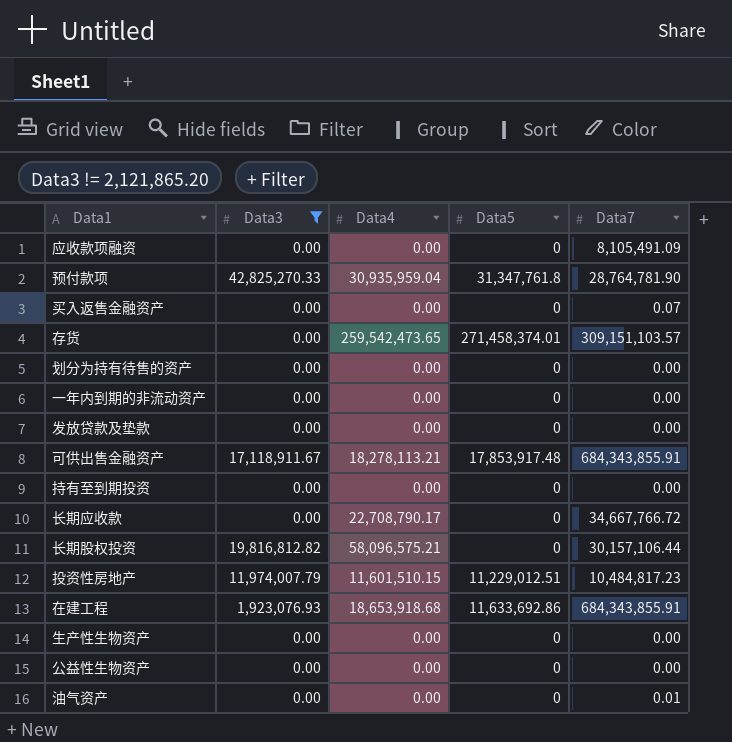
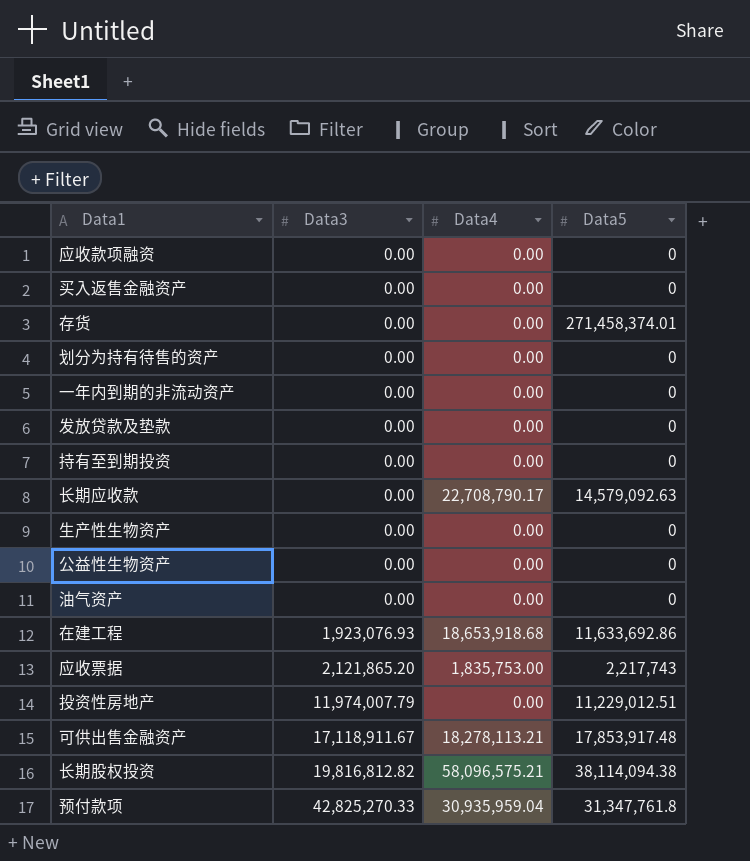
filter: Data3 != 2,121,865.20 -> none
row order: none -> Data3 ascending
column Data7 | position: 5 -> none
存货 | Data4: 259,542,473.65 -> 0.00
长期应收款 | Data5: 0 -> 14,579,092.63
投资性房地产 | Data4: 11,601,510.15 -> 0.00
长期股权投资 | Data5: 0 -> 38,114,094.38

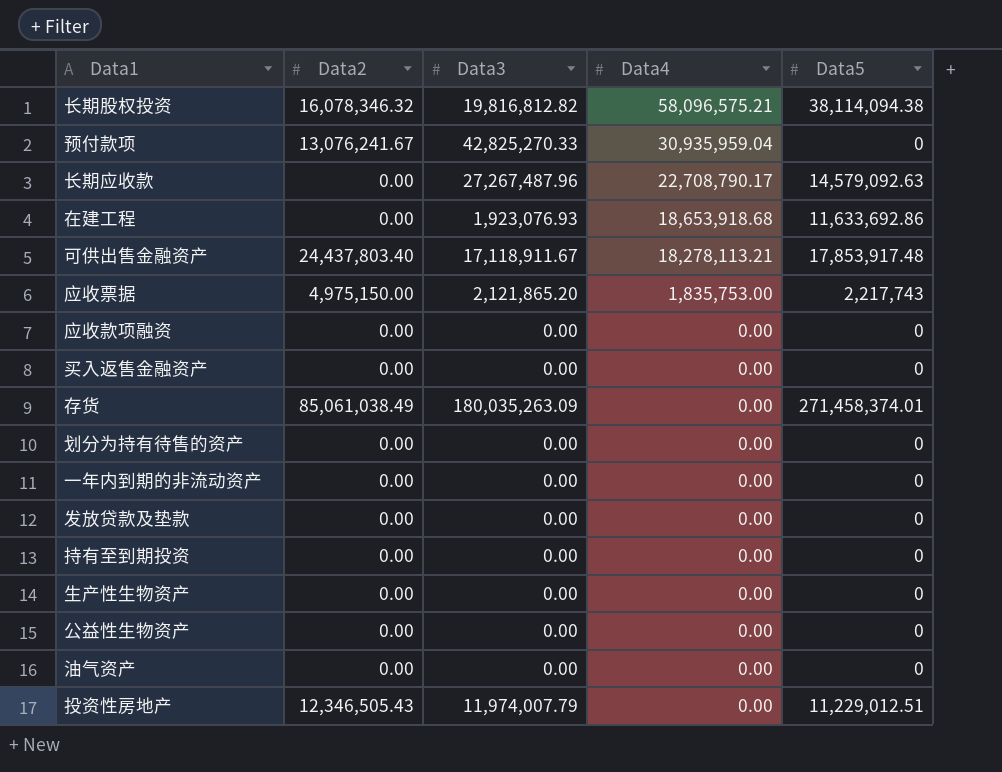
row order: Data3 ascending -> Data4 descending
column Data2 | position: none -> 2
预付款项 | Data5: 31,347,761.8 -> 0
长期应收款 | Data3: 0.00 -> 27,267,487.96
存货 | Data3: 0.00 -> 180,035,263.09

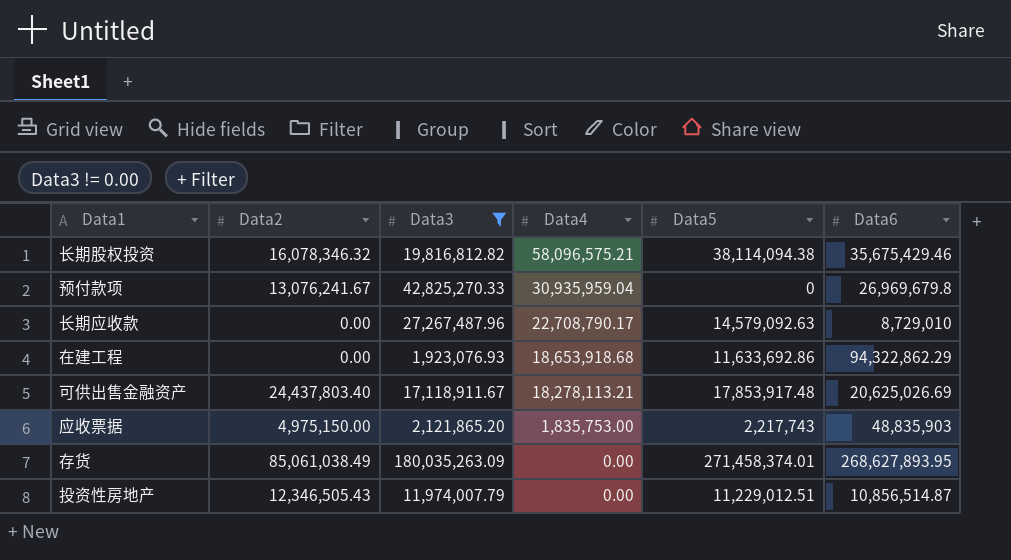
filter: none -> Data3 != 0.00
column Data6 | position: none -> 6

